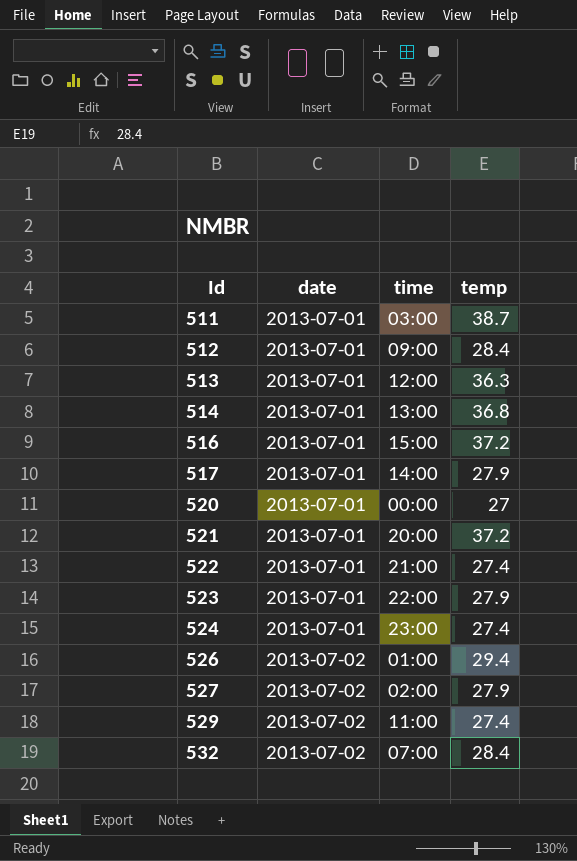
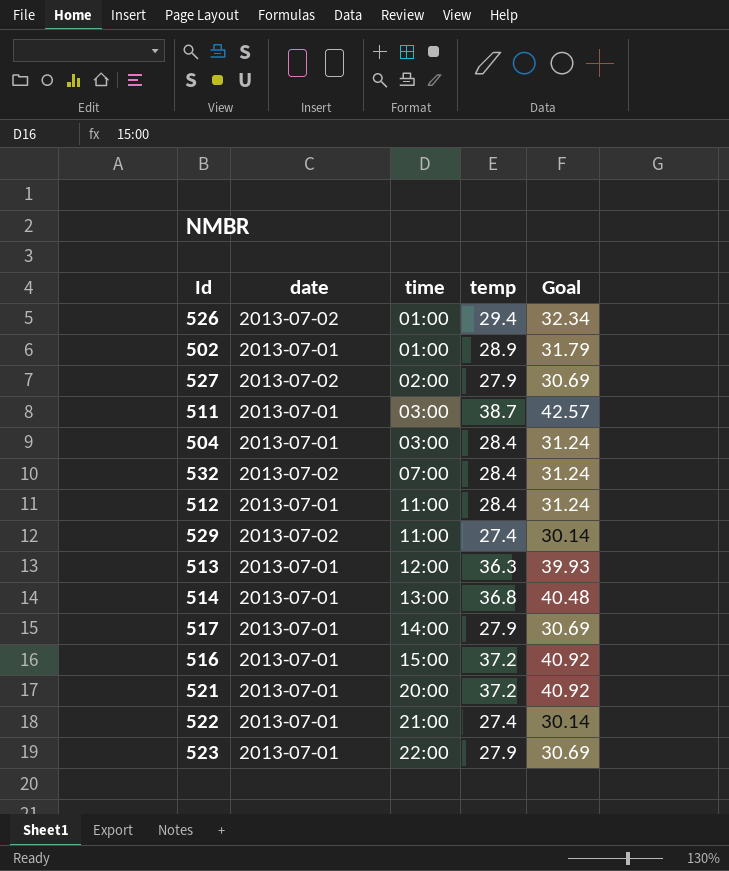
row order: Id ascending -> time ascending
column Goal | formula: none -> [temp] * 1.1
row 520: 2013-07-01 | 00:00 | 27 -> none
row 524: 2013-07-01 | 23:00 | 27.4 -> none
row 502: none -> 2013-07-01 | 01:00 | 28.9 | 31.79
row 504: none -> 2013-07-01 | 03:00 | 28.4 | 31.24
512 | time: 09:00 -> 11:00

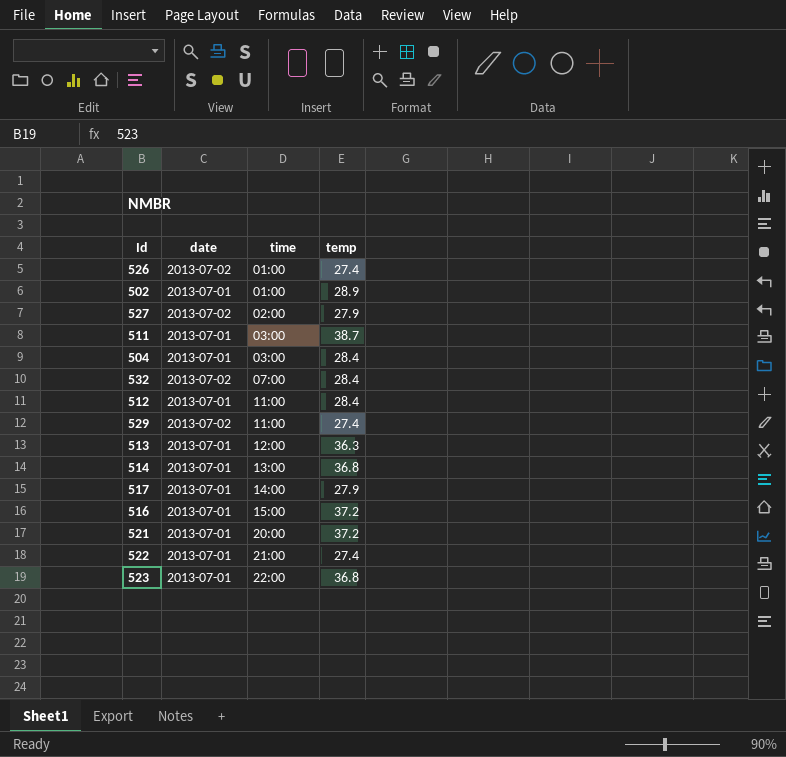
column Goal | formula: [temp] * 1.1 -> none
526 | temp: 29.4 -> 27.4
523 | temp: 27.9 -> 36.8

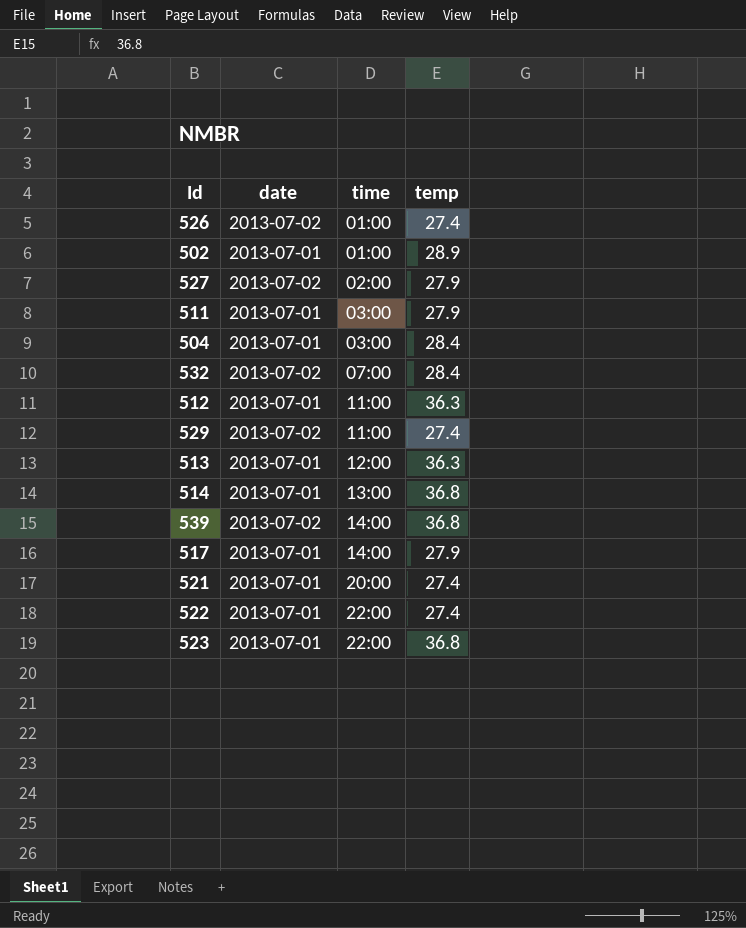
row 516: 2013-07-01 | 15:00 | 37.2 -> none
511 | temp: 38.7 -> 27.9
512 | temp: 28.4 -> 36.3
row 539: none -> 2013-07-02 | 14:00 | 36.8
521 | temp: 37.2 -> 27.4
522 | time: 21:00 -> 22:00

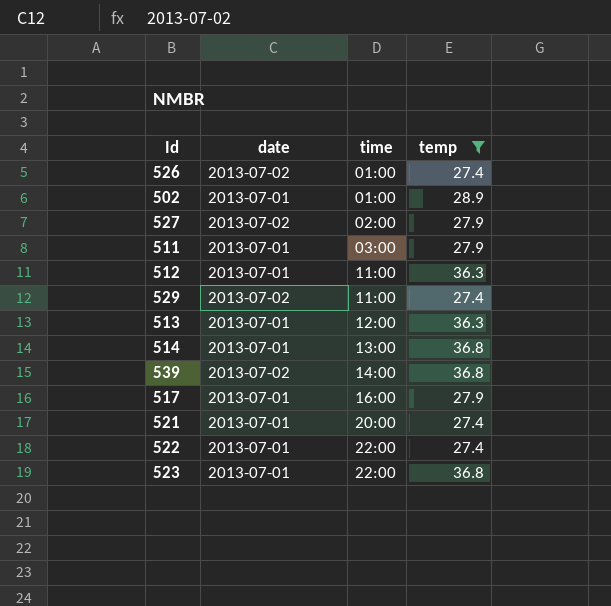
filter: none -> temp != 28.4
517 | time: 14:00 -> 16:00

